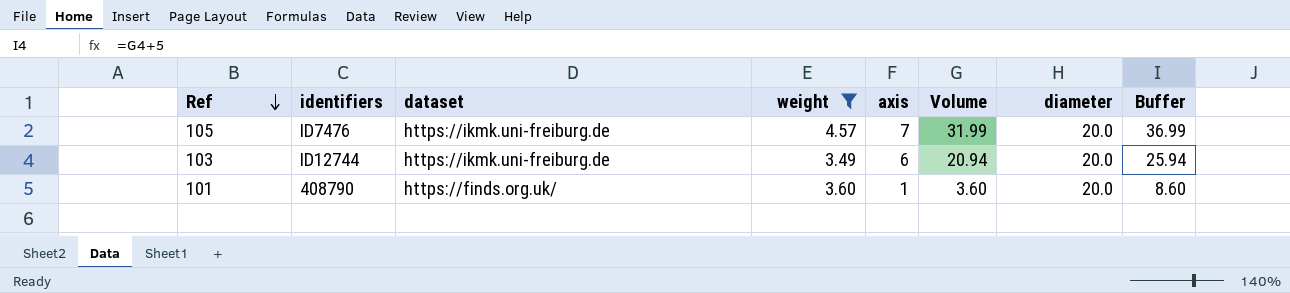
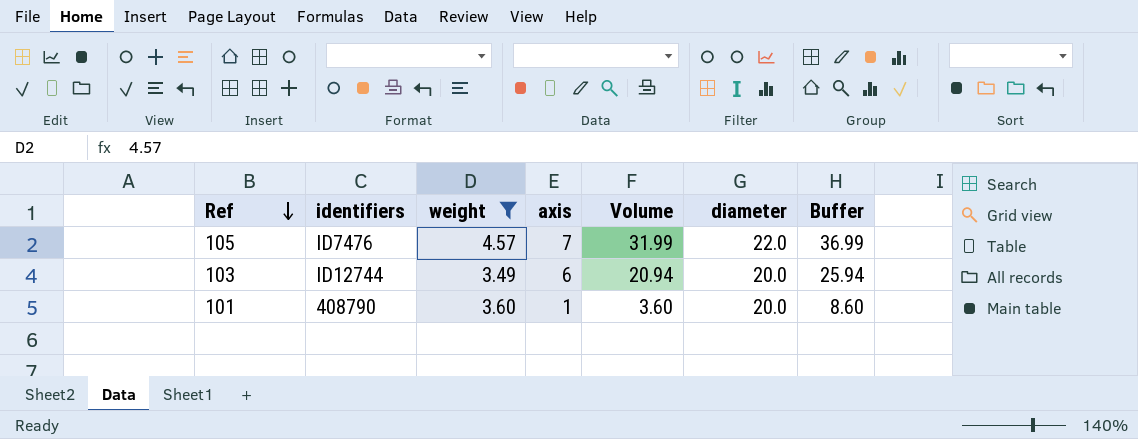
column dataset | position: 3 -> none
105 | diameter: 20.0 -> 22.0

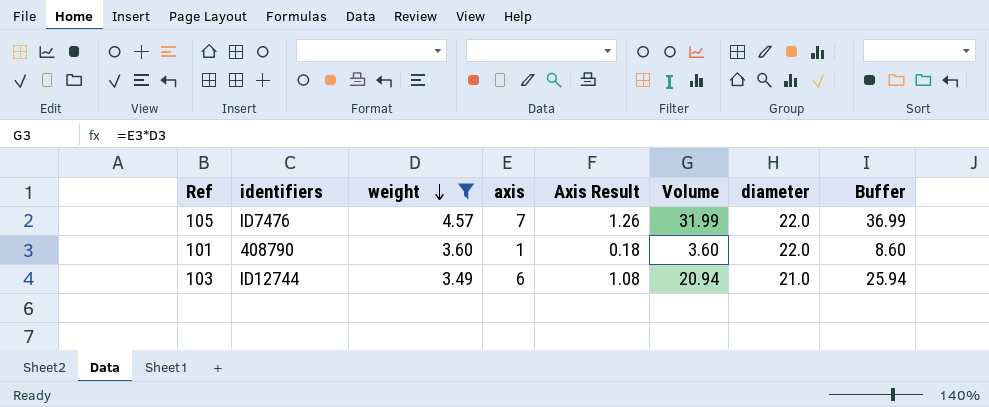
row order: Ref descending -> weight descending
column Axis Result | formula: none -> [axis] * 0.18
101 | diameter: 20.0 -> 22.0
103 | diameter: 20.0 -> 21.0

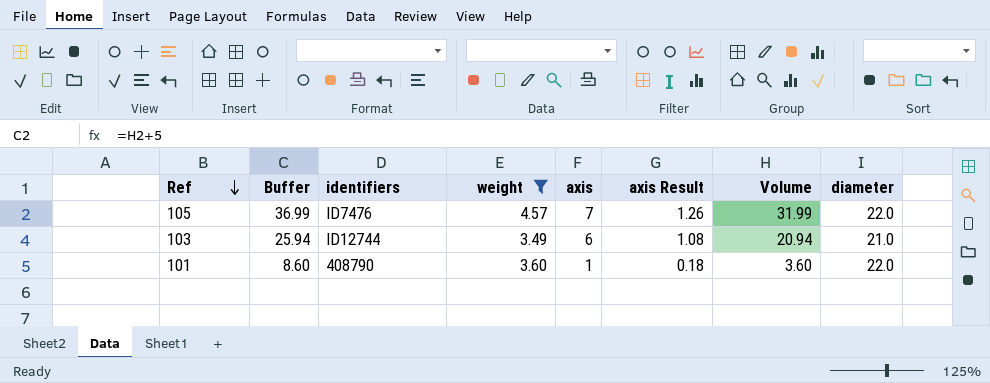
row order: weight descending -> Ref descending
column Buffer | position: 8 -> 2
column name: Axis Result -> axis Result

